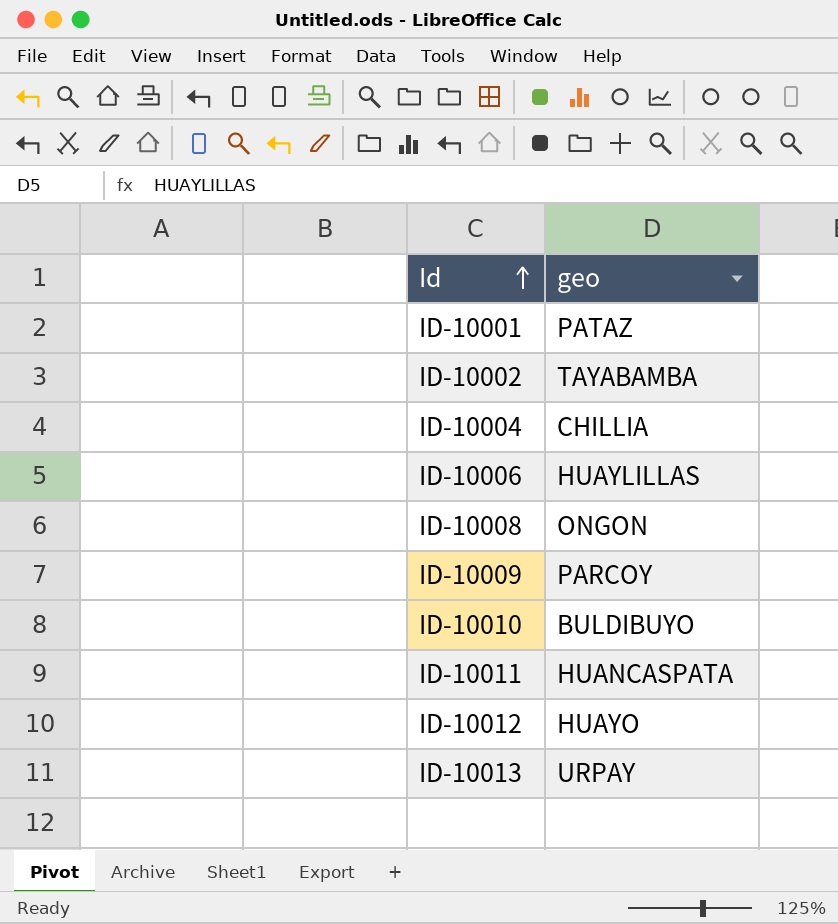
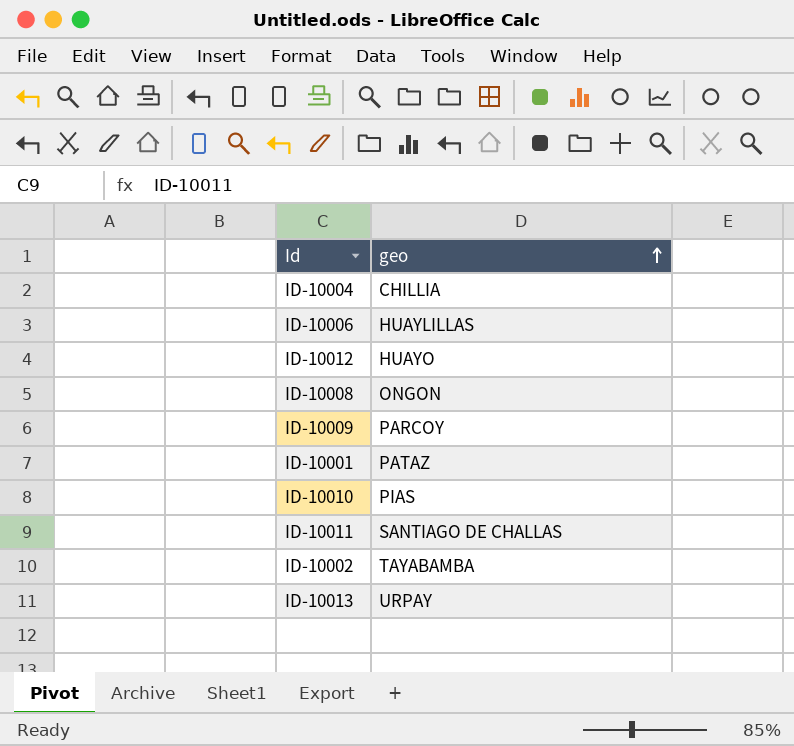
row order: Id ascending -> geo ascending
ID-10010 | geo: BULDIBUYO -> PIAS
ID-10011 | geo: HUANCASPATA -> SANTIAGO DE CHALLAS

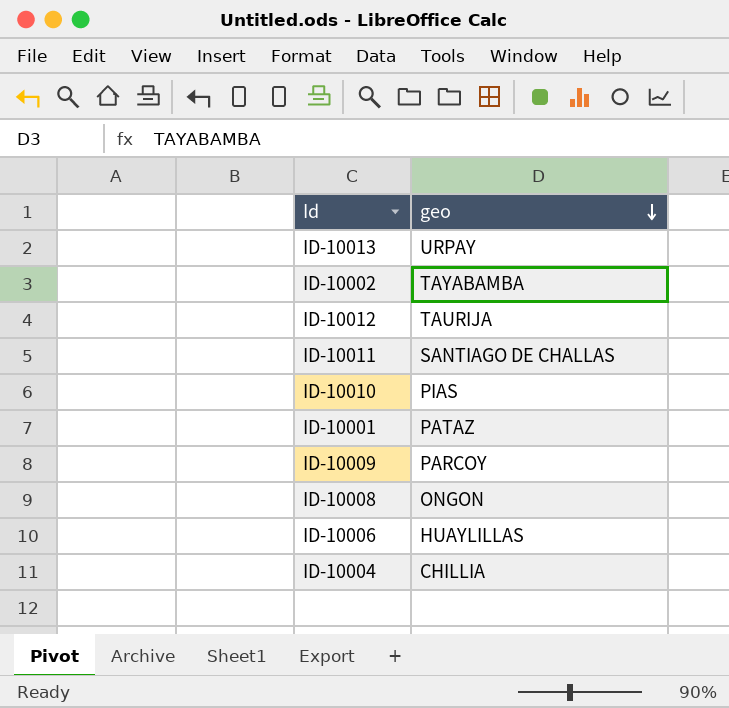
row order: geo ascending -> geo descending
ID-10012 | geo: HUAYO -> TAURIJA

